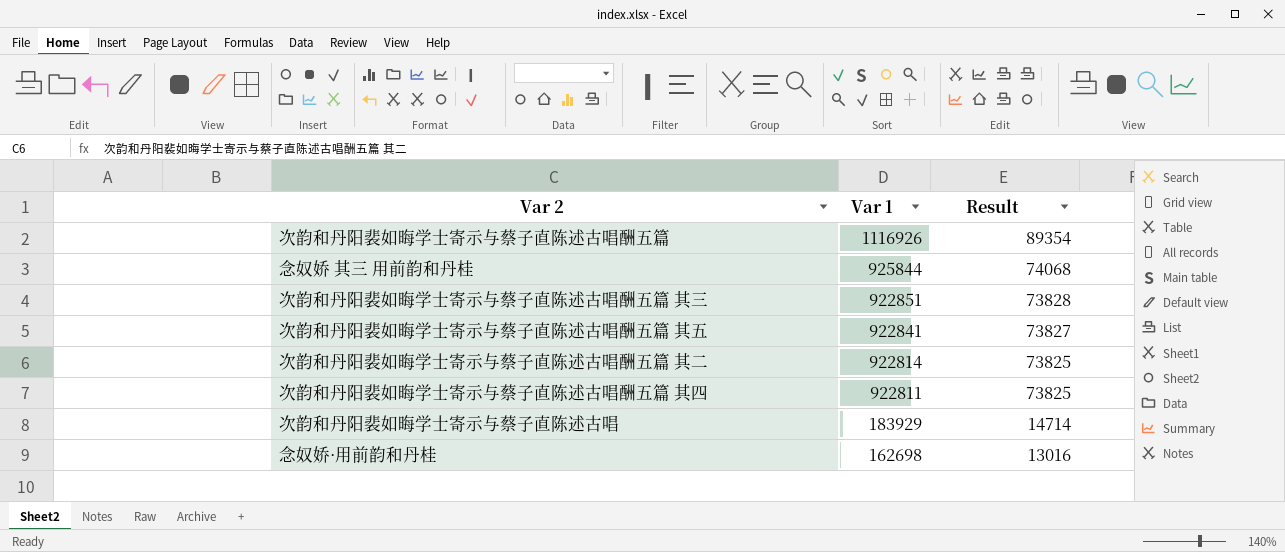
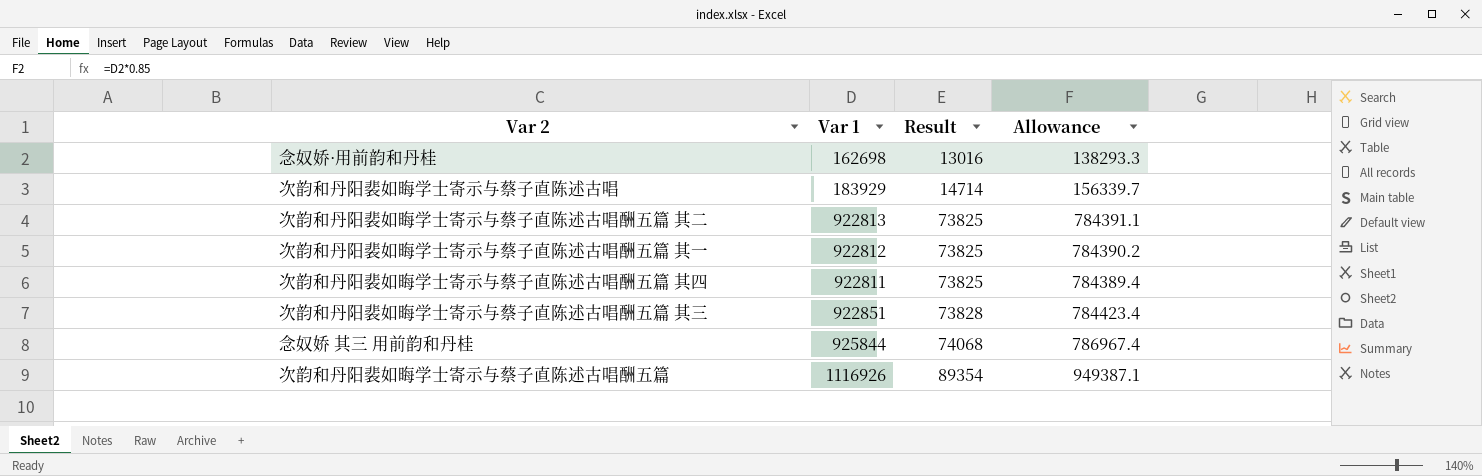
row order: Var 1 descending -> Result ascending
column Allowance | formula: none -> [Var 1] * 0.85
row 次韵和丹阳裴如晦学士寄示与蔡子直陈述古唱酬五篇 其五: 922841 | 73827 -> none
次韵和丹阳裴如晦学士寄示与蔡子直陈述古唱酬五篇 其二 | Var 1: 922814 -> 922813
row 次韵和丹阳裴如晦学士寄示与蔡子直陈述古唱酬五篇 其一: none -> 922812 | 73825 | 784390.2

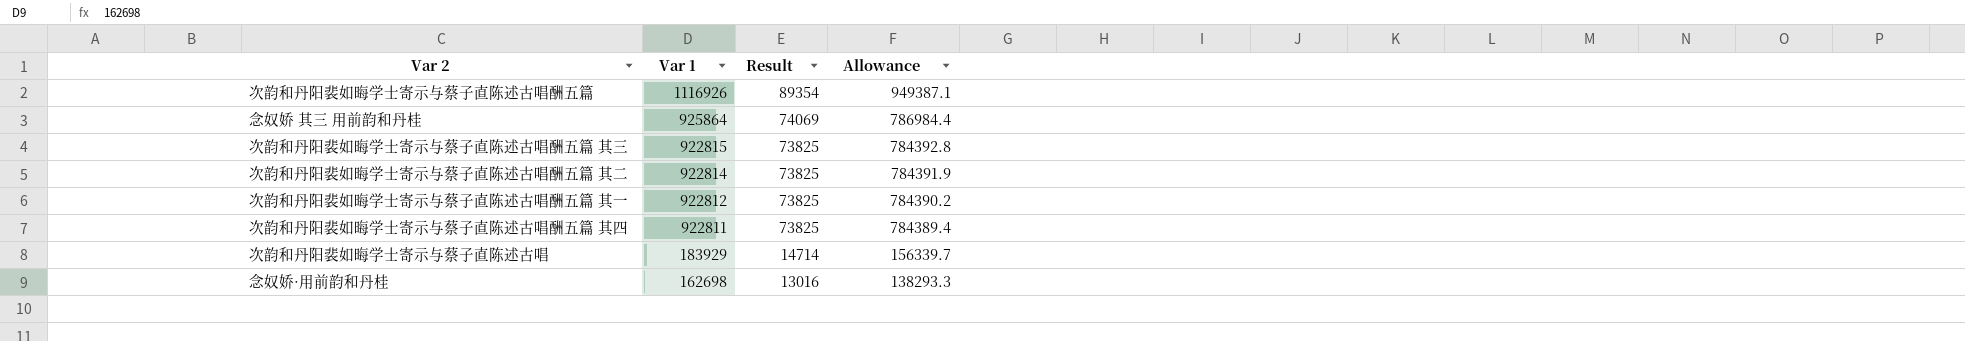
row order: Result ascending -> Var 1 descending
念奴娇 其三 用前韵和丹桂 | Var 1: 925844 -> 925864
念奴娇 其三 用前韵和丹桂 | Result: 74068 -> 74069
念奴娇 其三 用前韵和丹桂 | Allowance: 786967.4 -> 786984.4
次韵和丹阳裴如晦学士寄示与蔡子直陈述古唱酬五篇 其三 | Var 1: 922851 -> 922815
次韵和丹阳裴如晦学士寄示与蔡子直陈述古唱酬五篇 其三 | Result: 73828 -> 73825
次韵和丹阳裴如晦学士寄示与蔡子直陈述古唱酬五篇 其三 | Allowance: 784423.4 -> 784392.8
次韵和丹阳裴如晦学士寄示与蔡子直陈述古唱酬五篇 其二 | Var 1: 922813 -> 922814
次韵和丹阳裴如晦学士寄示与蔡子直陈述古唱酬五篇 其二 | Allowance: 784391.1 -> 784391.9

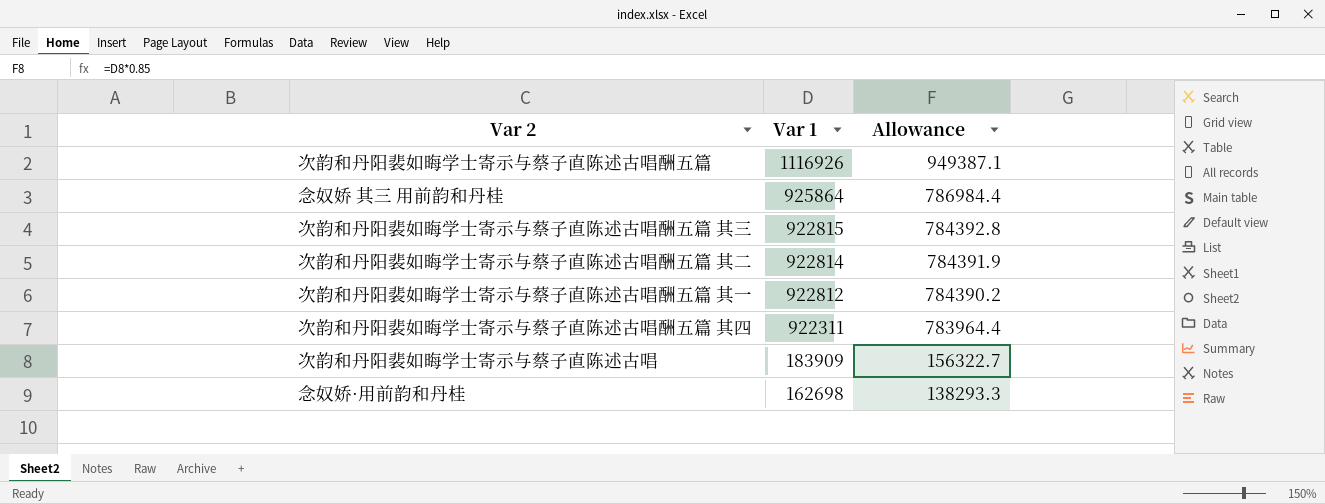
column Result | formula: [Var 1] * 0.08 -> none
次韵和丹阳裴如晦学士寄示与蔡子直陈述古唱酬五篇 其四 | Var 1: 922811 -> 922311
次韵和丹阳裴如晦学士寄示与蔡子直陈述古唱酬五篇 其四 | Allowance: 784389.4 -> 783964.4
次韵和丹阳裴如晦学士寄示与蔡子直陈述古唱 | Var 1: 183929 -> 183909
次韵和丹阳裴如晦学士寄示与蔡子直陈述古唱 | Allowance: 156339.7 -> 156322.7

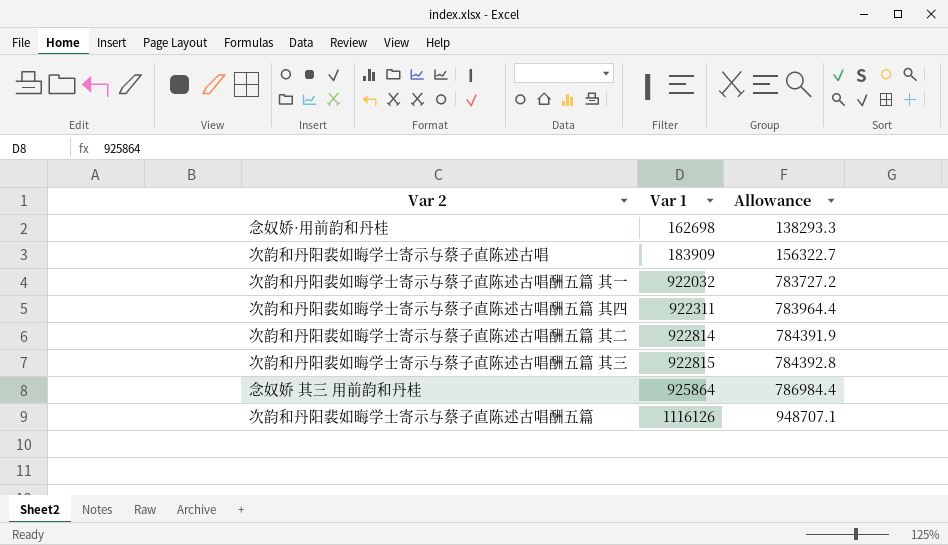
row order: Var 1 descending -> Var 1 ascending
次韵和丹阳裴如晦学士寄示与蔡子直陈述古唱酬五篇 其一 | Var 1: 922812 -> 922032
次韵和丹阳裴如晦学士寄示与蔡子直陈述古唱酬五篇 其一 | Allowance: 784390.2 -> 783727.2
次韵和丹阳裴如晦学士寄示与蔡子直陈述古唱酬五篇 | Var 1: 1116926 -> 1116126
次韵和丹阳裴如晦学士寄示与蔡子直陈述古唱酬五篇 | Allowance: 949387.1 -> 948707.1

